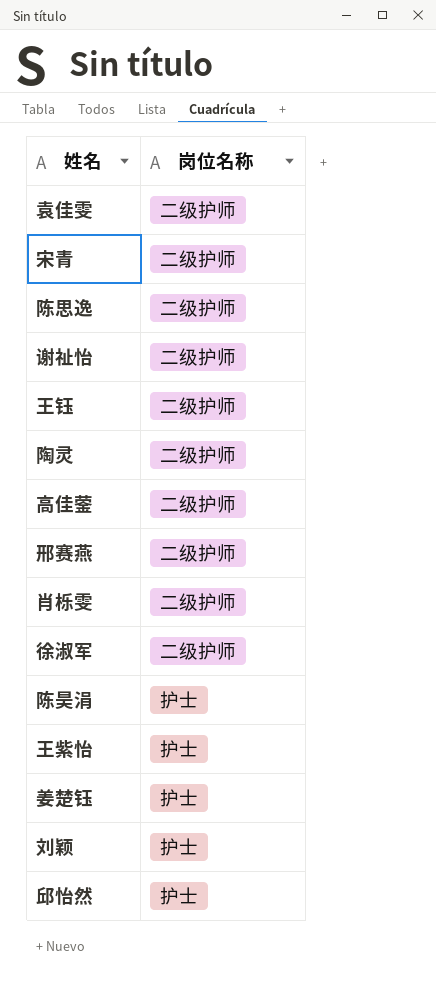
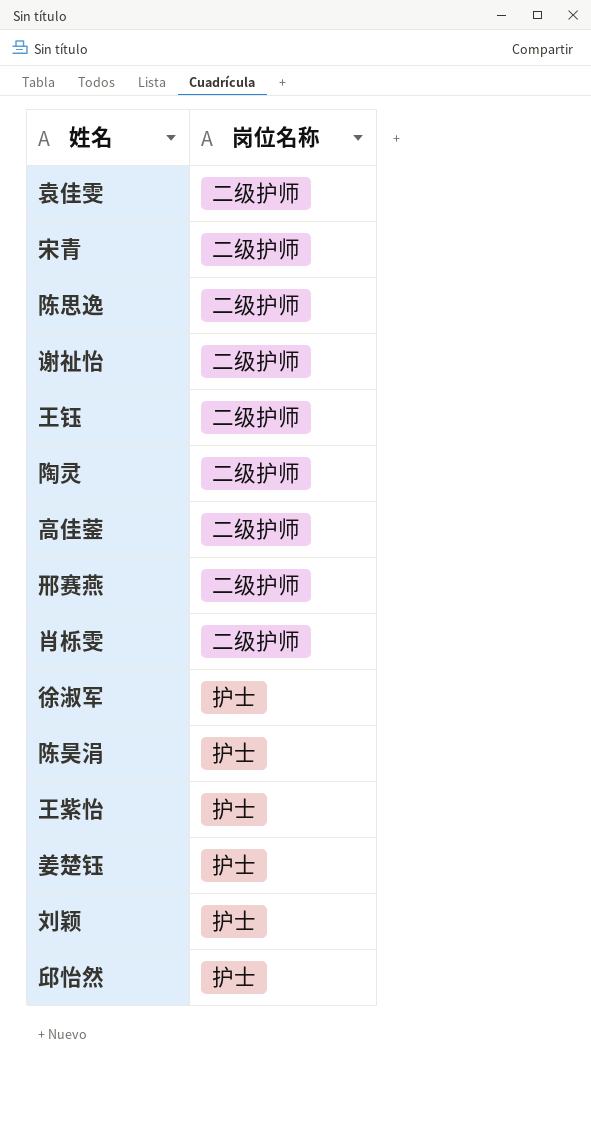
徐淑军 | 岗位名称: 二级护师 -> 护士

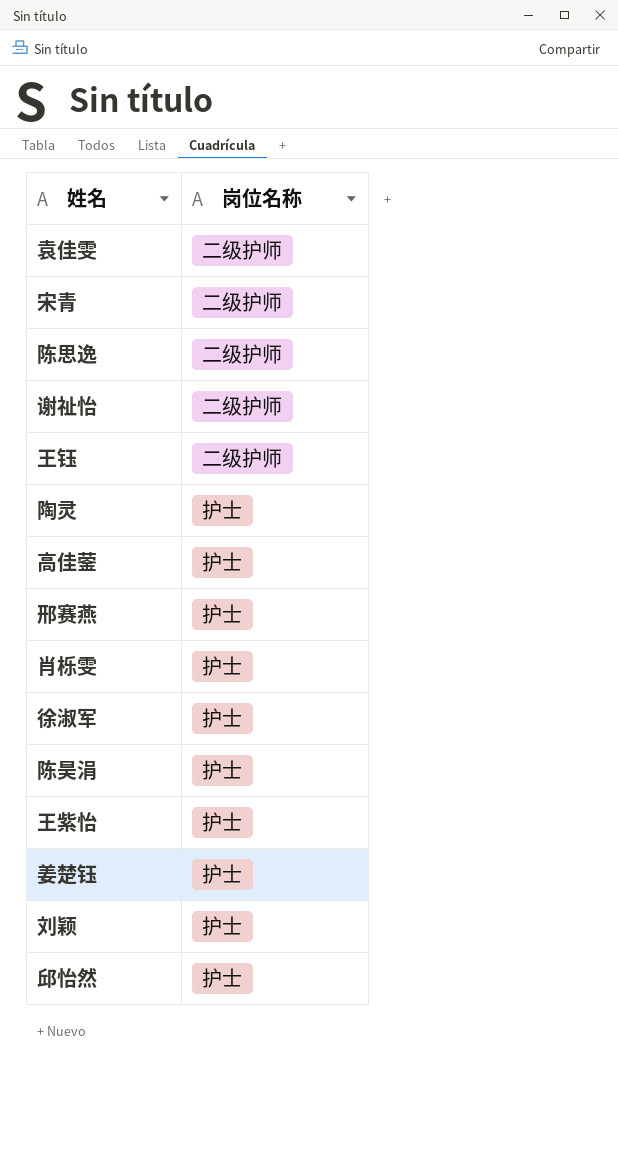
陶灵 | 岗位名称: 二级护师 -> 护士
高佳蓥 | 岗位名称: 二级护师 -> 护士
邢赛燕 | 岗位名称: 二级护师 -> 护士
肖栎雯 | 岗位名称: 二级护师 -> 护士

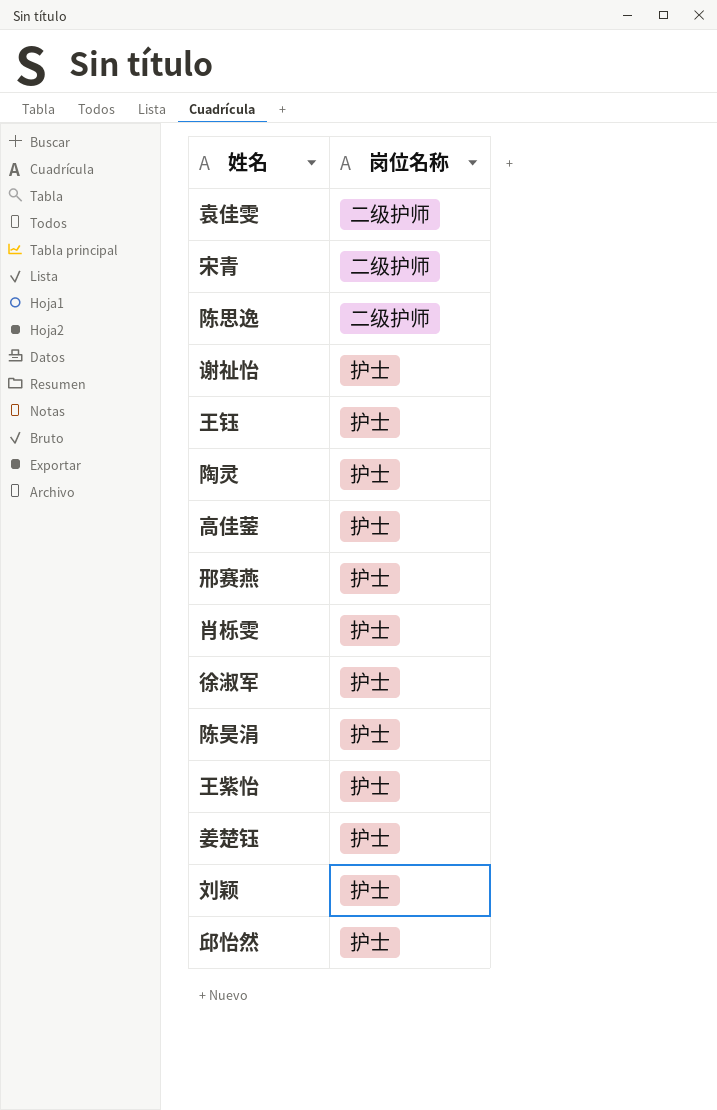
谢祉怡 | 岗位名称: 二级护师 -> 护士
王钰 | 岗位名称: 二级护师 -> 护士

